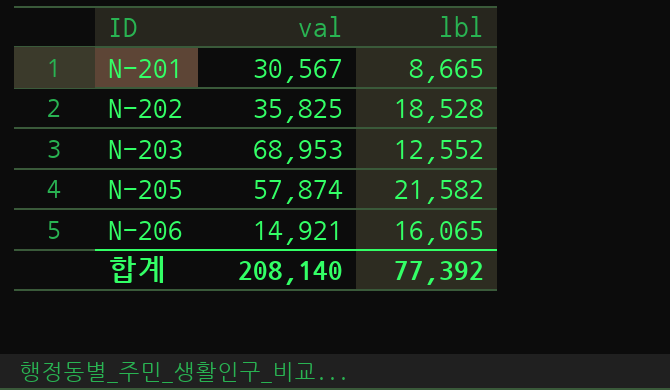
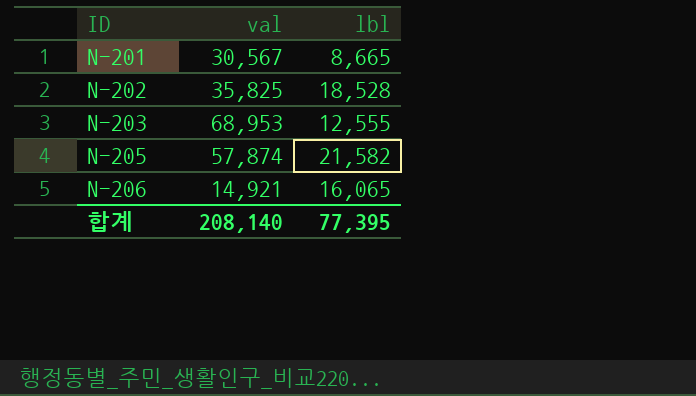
N-203 | lbl: 12,552 -> 12,555
합계 | lbl: 77,392 -> 77,395

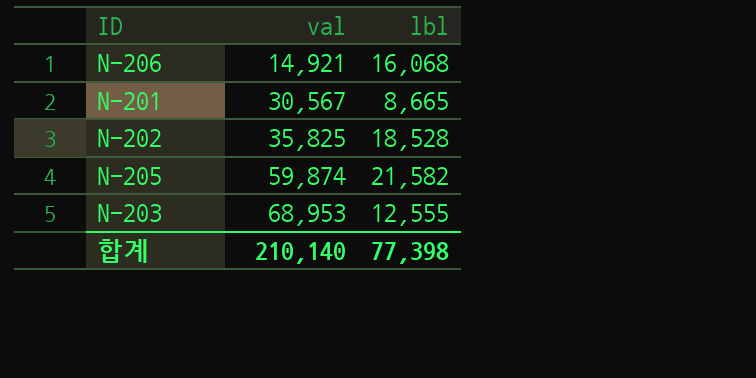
row order: ID ascending -> val ascending
N-206 | lbl: 16,065 -> 16,068
N-205 | val: 57,874 -> 59,874
합계 | val: 208,140 -> 210,140
합계 | lbl: 77,395 -> 77,398

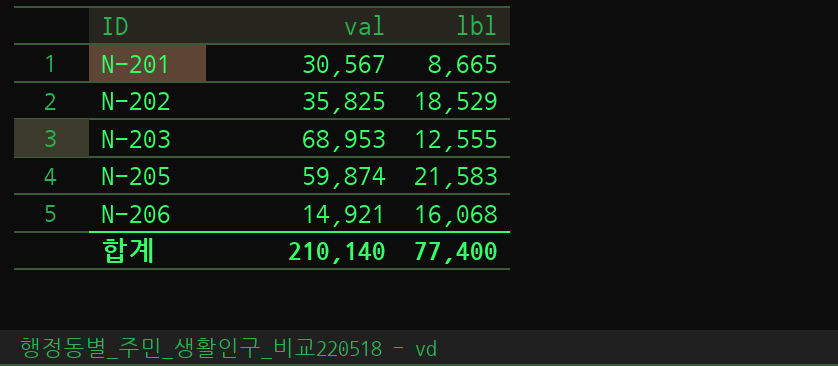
row order: val ascending -> ID ascending
N-202 | lbl: 18,528 -> 18,529
N-205 | lbl: 21,582 -> 21,583
합계 | lbl: 77,398 -> 77,400

